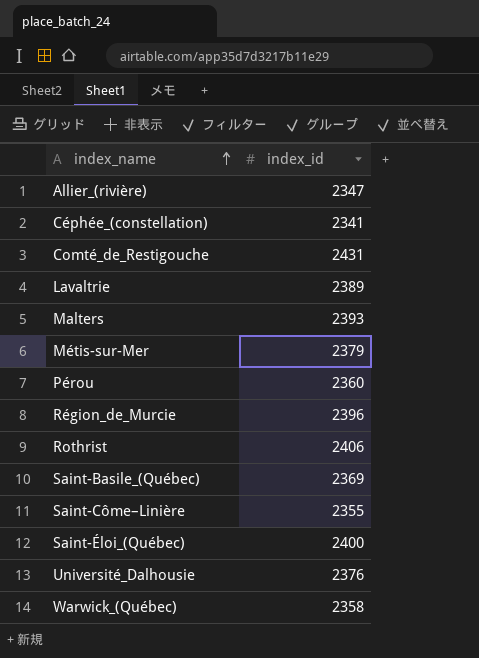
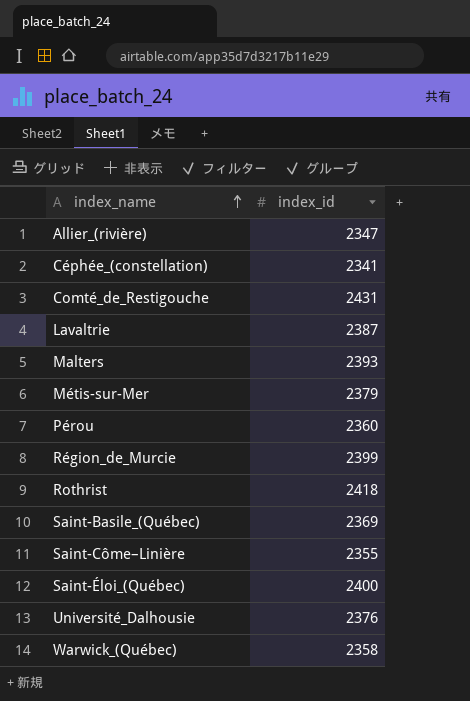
Lavaltrie | index_id: 2389 -> 2387
Région_de_Murcie | index_id: 2396 -> 2399
Rothrist | index_id: 2406 -> 2418

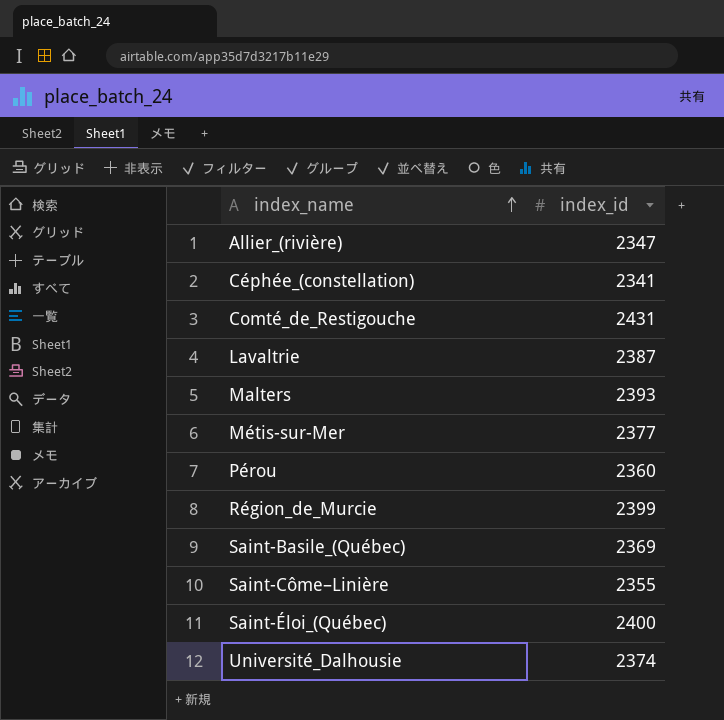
row Rothrist: 2418 -> none
row Warwick_(Québec): 2358 -> none
Métis-sur-Mer | index_id: 2379 -> 2377
Université_Dalhousie | index_id: 2376 -> 2374

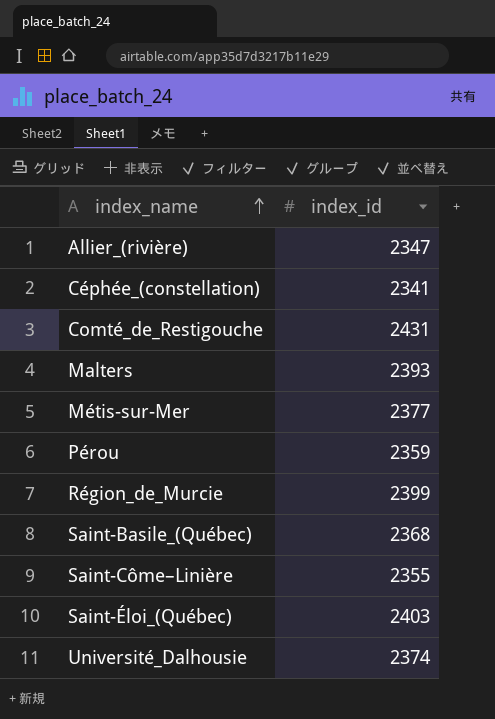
row Lavaltrie: 2387 -> none
Pérou | index_id: 2360 -> 2359
Saint-Basile_(Québec) | index_id: 2369 -> 2368
Saint-Éloi_(Québec) | index_id: 2400 -> 2403

